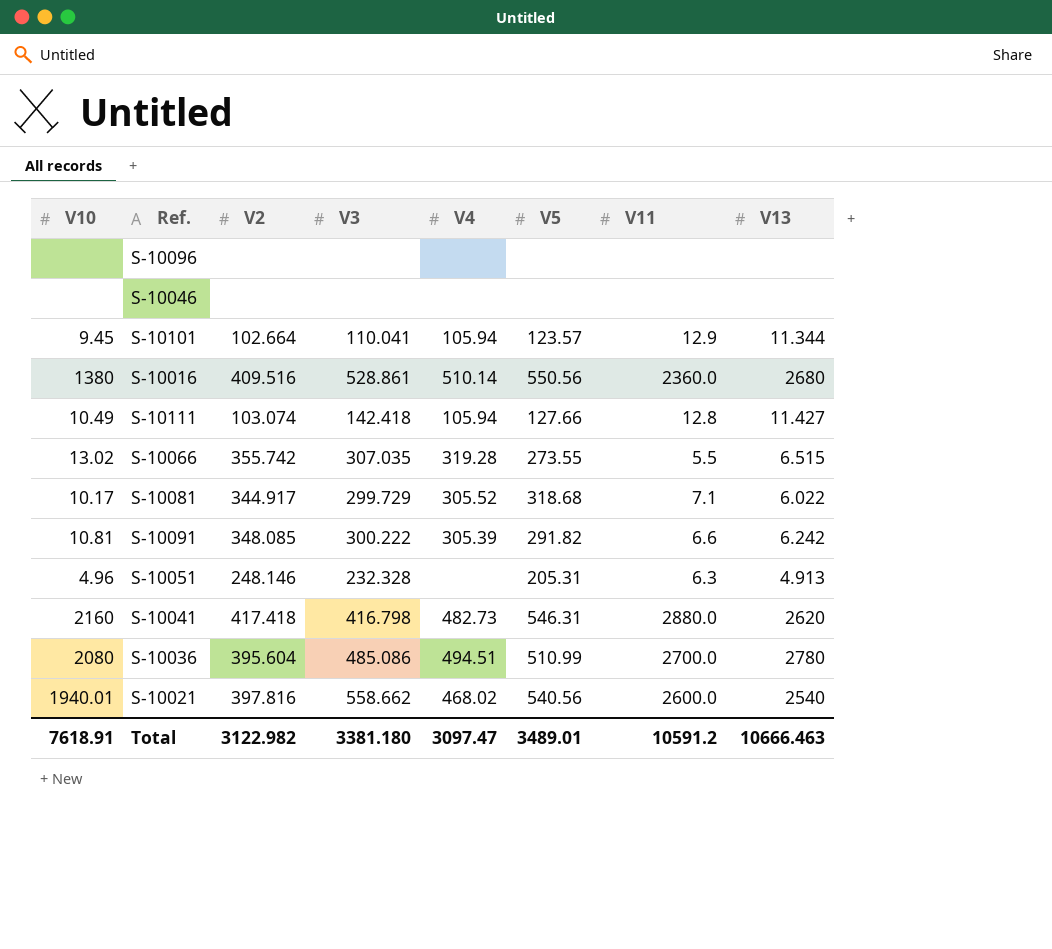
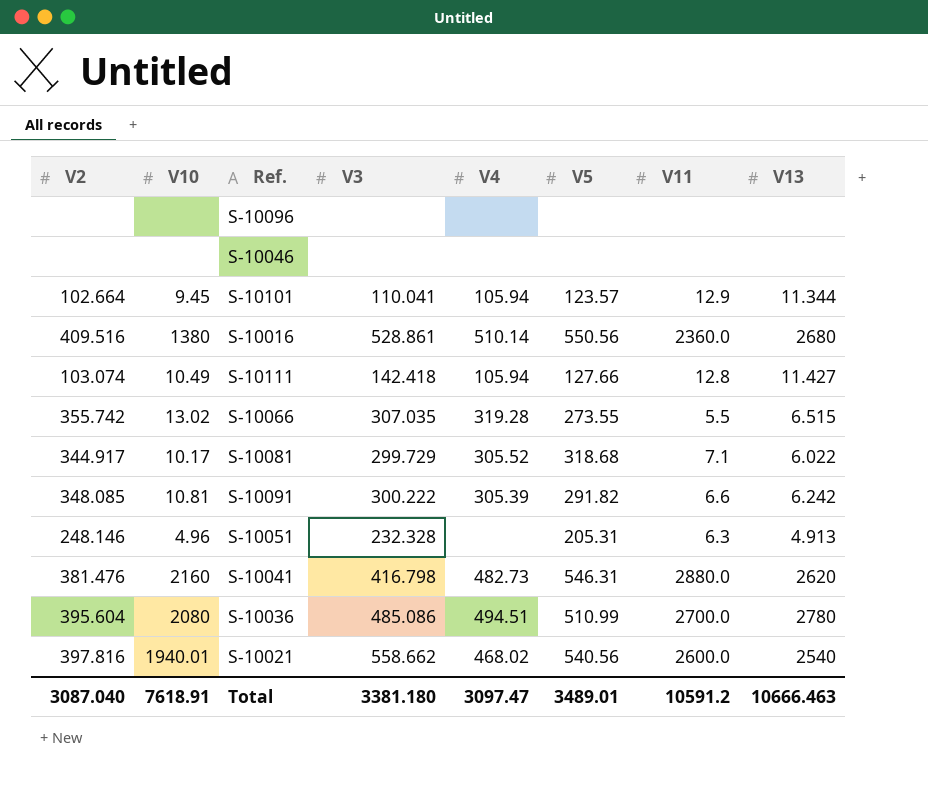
column V2 | position: 3 -> 1
S-10041 | V2: 417.418 -> 381.476
Total | V2: 3122.982 -> 3087.040

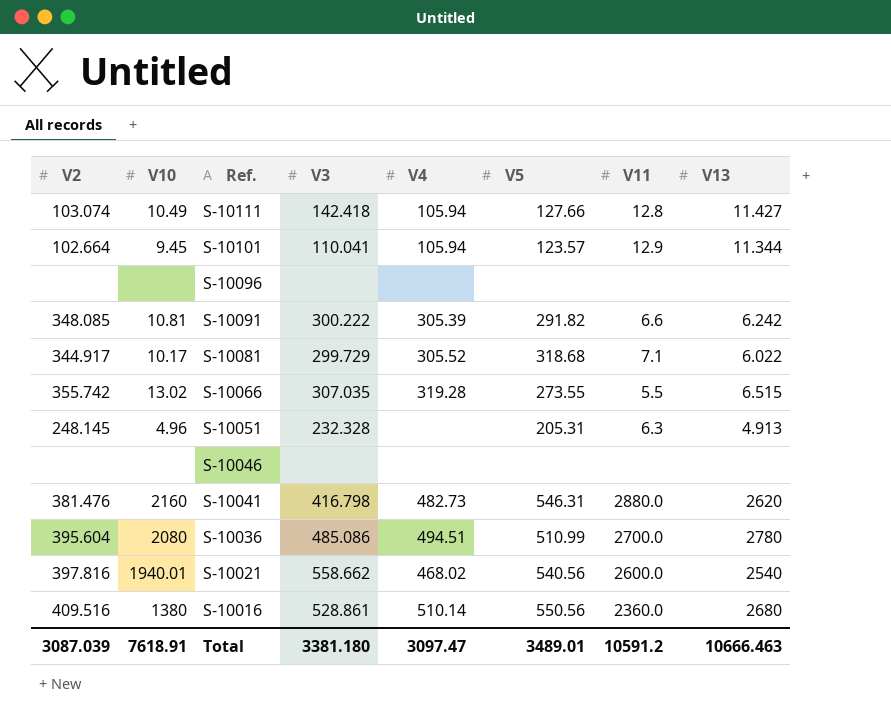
row order: none -> Ref. descending
S-10051 | V2: 248.146 -> 248.145
Total | V2: 3087.040 -> 3087.039

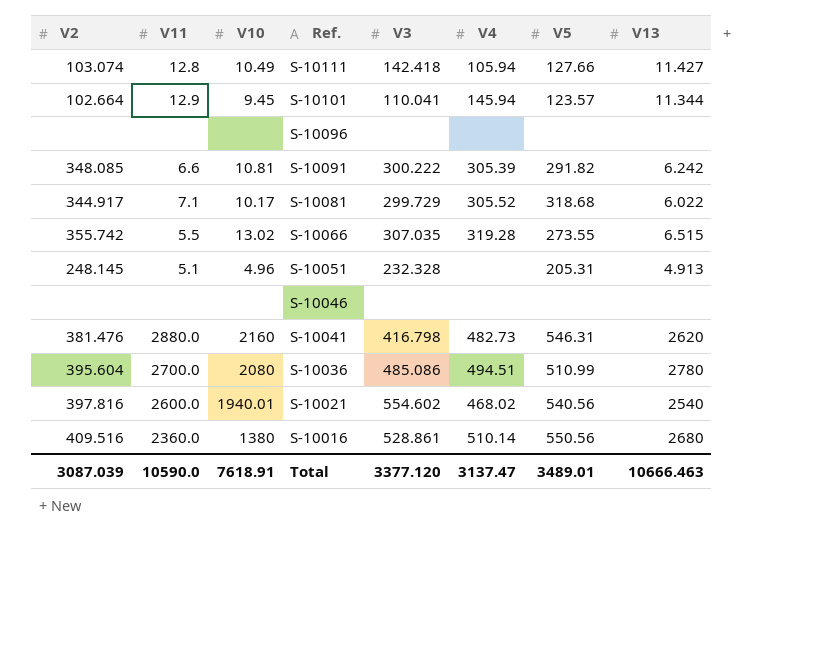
column V11 | position: 7 -> 2
S-10101 | V4: 105.94 -> 145.94
S-10051 | V11: 6.3 -> 5.1
S-10021 | V3: 558.662 -> 554.602
Total | V11: 10591.2 -> 10590.0
Total | V3: 3381.180 -> 3377.120
Total | V4: 3097.47 -> 3137.47

